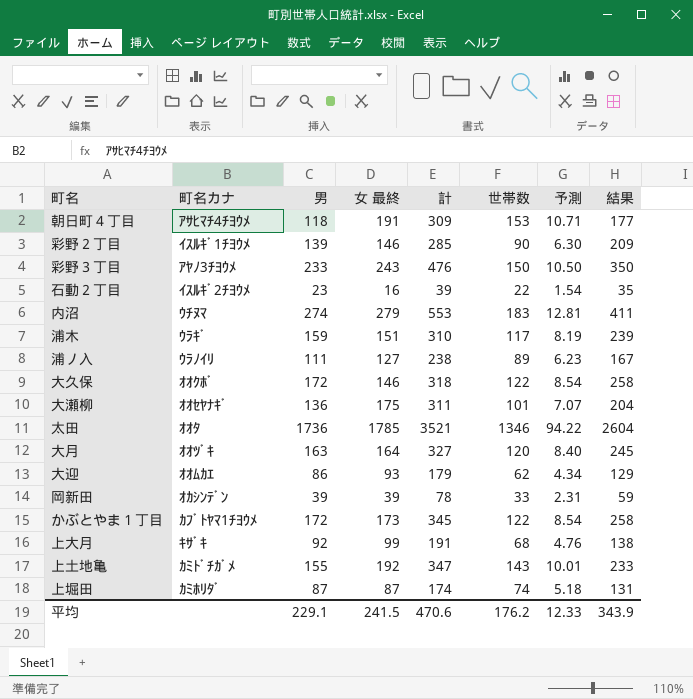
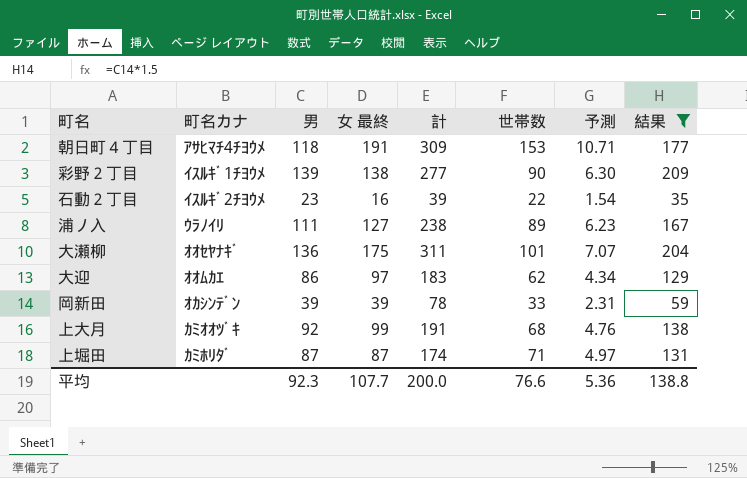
filter: none -> 結果 <= 209
彩野２丁目 | 女 最終: 146 -> 138
彩野２丁目 | 計: 285 -> 277
大迎 | 女 最終: 93 -> 97
大迎 | 計: 179 -> 183
上大月 | 町名カナ: ｷｻﾞｷ -> ｶﾐｵｵﾂﾞｷ
上堀田 | 世帯数: 74 -> 71
上堀田 | 予測: 5.18 -> 4.97
平均 | 男: 229.1 -> 92.3
平均 | 女 最終: 241.5 -> 107.7
平均 | 計: 470.6 -> 200.0
平均 | 世帯数: 176.2 -> 76.6
平均 | 予測: 12.33 -> 5.36
平均 | 結果: 343.9 -> 138.8

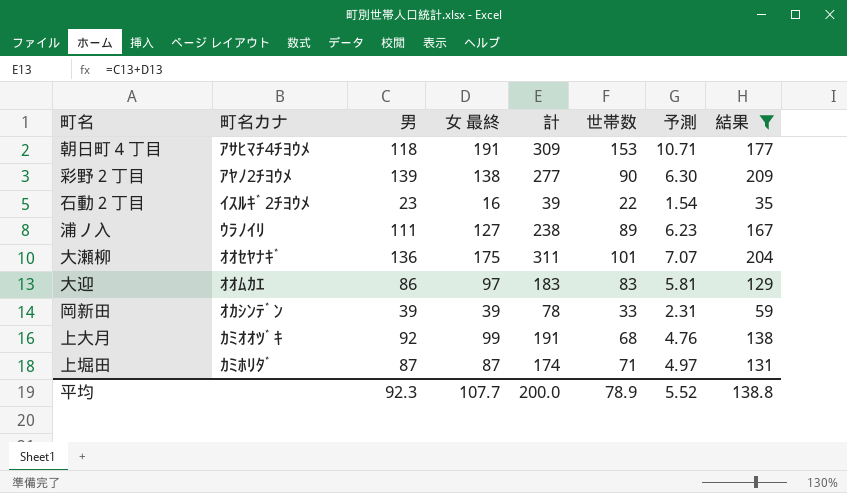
彩野２丁目 | 町名カナ: ｲｽﾙｷﾞ1ﾁﾖｳﾒ -> ｱﾔﾉ2ﾁﾖｳﾒ
大迎 | 世帯数: 62 -> 83
大迎 | 予測: 4.34 -> 5.81
平均 | 世帯数: 76.6 -> 78.9
平均 | 予測: 5.36 -> 5.52

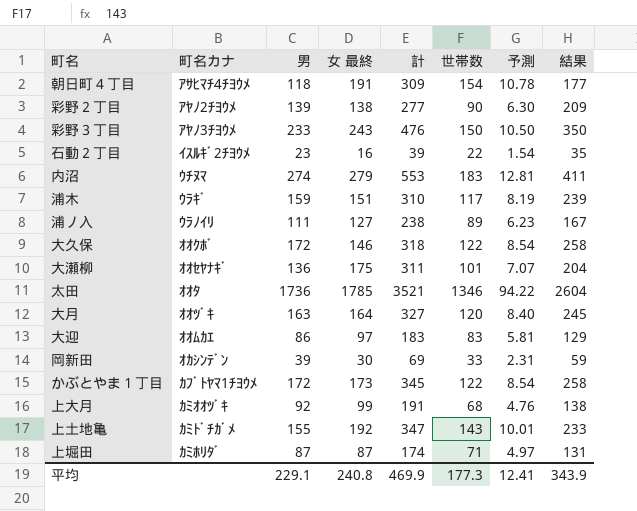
filter: 結果 <= 209 -> none
朝日町４丁目 | 世帯数: 153 -> 154
朝日町４丁目 | 予測: 10.71 -> 10.78
岡新田 | 女 最終: 39 -> 30
岡新田 | 計: 78 -> 69
平均 | 男: 92.3 -> 229.1
平均 | 女 最終: 107.7 -> 240.8
平均 | 計: 200.0 -> 469.9
平均 | 世帯数: 78.9 -> 177.3
平均 | 予測: 5.52 -> 12.41
平均 | 結果: 138.8 -> 343.9

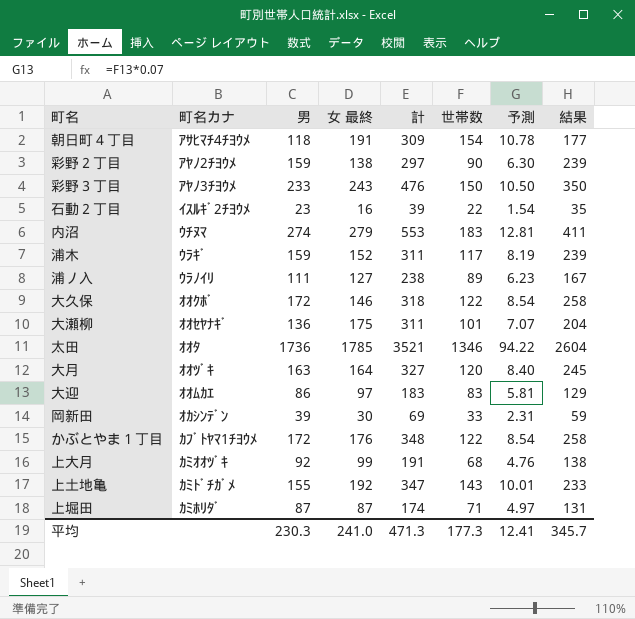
彩野２丁目 | 男: 139 -> 159
彩野２丁目 | 計: 277 -> 297
彩野２丁目 | 結果: 209 -> 239
浦木 | 女 最終: 151 -> 152
浦木 | 計: 310 -> 311
かぶとやま１丁目 | 女 最終: 173 -> 176
かぶとやま１丁目 | 計: 345 -> 348
平均 | 男: 229.1 -> 230.3
平均 | 女 最終: 240.8 -> 241.0
平均 | 計: 469.9 -> 471.3
平均 | 結果: 343.9 -> 345.7

